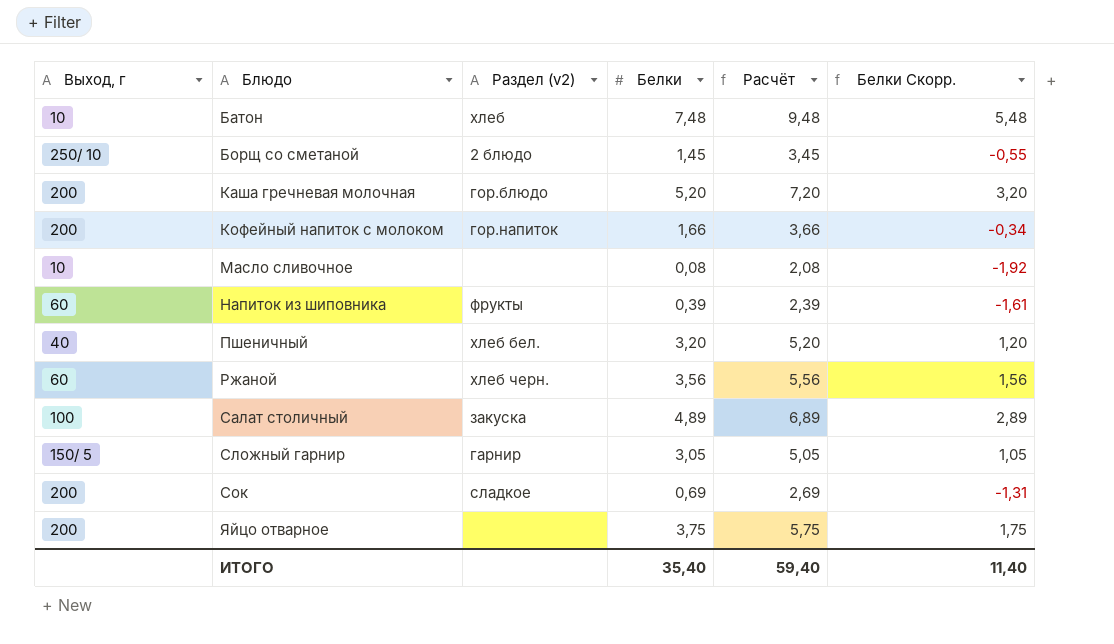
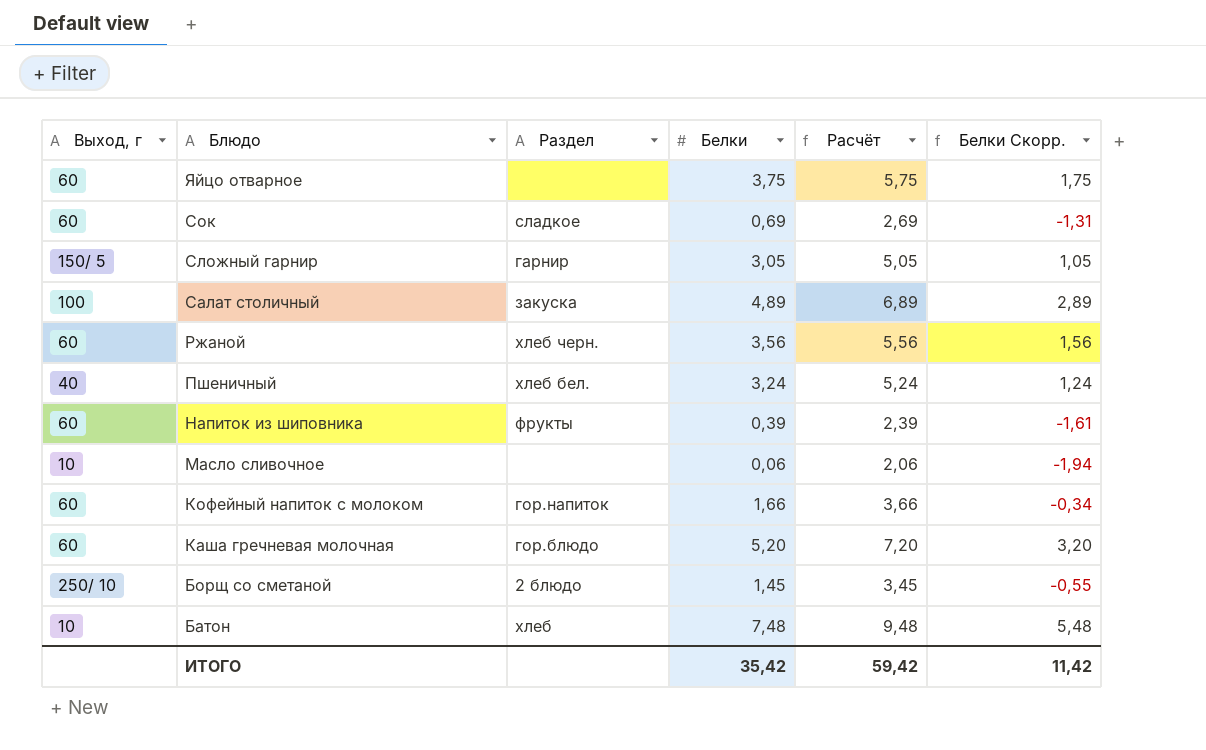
row order: Блюдо ascending -> Блюдо descending
column name: Раздел (v2) -> Раздел
Яйцо отварное | Выход, г: 200 -> 60
Сок | Выход, г: 200 -> 60
Пшеничный | Белки: 3,20 -> 3,24
Пшеничный | Расчёт: 5,20 -> 5,24
Пшеничный | Белки Скорр.: 1,20 -> 1,24
Масло сливочное | Белки: 0,08 -> 0,06
Масло сливочное | Расчёт: 2,08 -> 2,06
Масло сливочное | Белки Скорр.: -1,92 -> -1,94
Кофейный напиток с молоком | Выход, г: 200 -> 60
Каша гречневая молочная | Выход, г: 200 -> 60
ИТОГО | Белки: 35,40 -> 35,42
ИТОГО | Расчёт: 59,40 -> 59,42
ИТОГО | Белки Скорр.: 11,40 -> 11,42

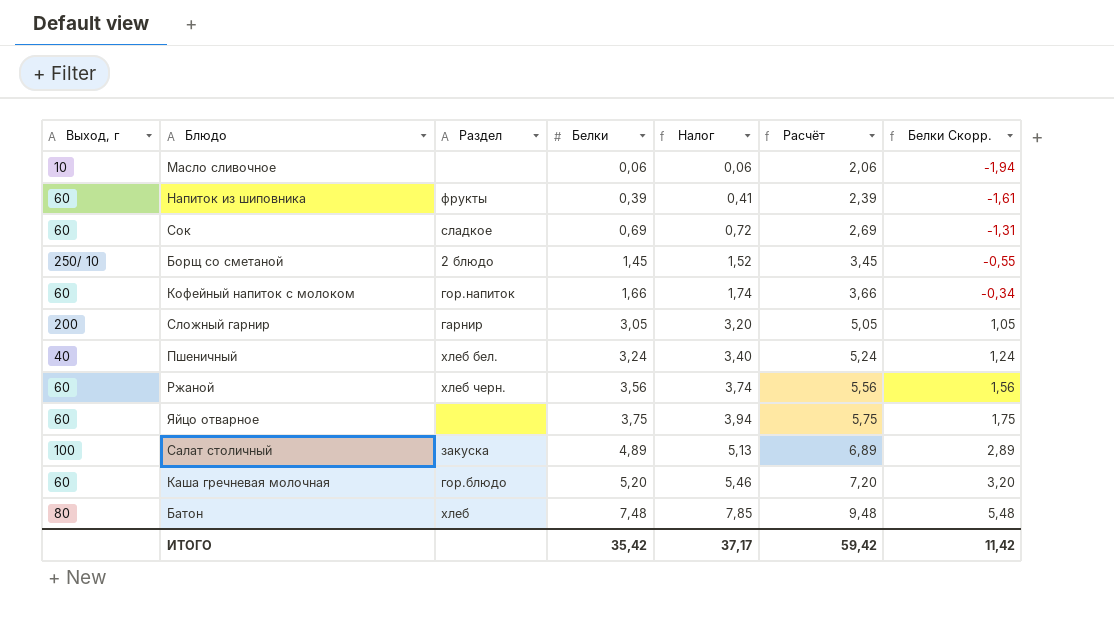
row order: Блюдо descending -> Белки ascending
column Налог | formula: none -> [Белки] * 1,05
Сложный гарнир | Выход, г: 150/ 5 -> 200
Батон | Выход, г: 10 -> 80

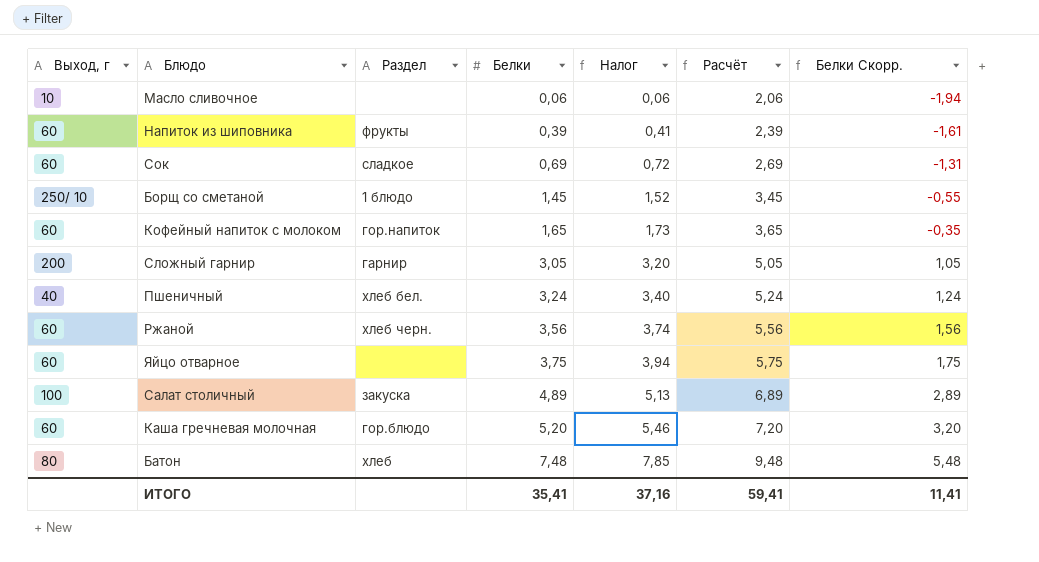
Борщ со сметаной | Раздел: 2 блюдо -> 1 блюдо
Кофейный напиток с молоком | Белки: 1,66 -> 1,65
Кофейный напиток с молоком | Налог: 1,74 -> 1,73
Кофейный напиток с молоком | Расчёт: 3,66 -> 3,65
Кофейный напиток с молоком | Белки Скорр.: -0,34 -> -0,35
ИТОГО | Белки: 35,42 -> 35,41
ИТОГО | Налог: 37,17 -> 37,16
ИТОГО | Расчёт: 59,42 -> 59,41
ИТОГО | Белки Скорр.: 11,42 -> 11,41

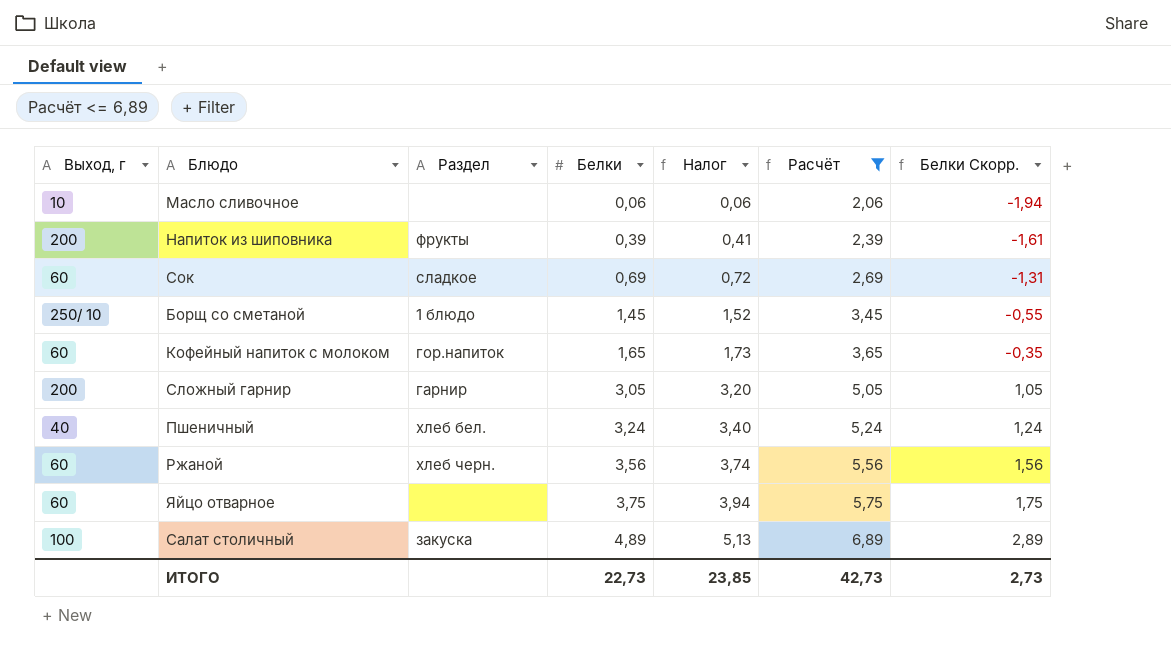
filter: none -> Расчёт <= 6,89
Напиток из шиповника | Выход, г: 60 -> 200
ИТОГО | Белки: 35,41 -> 22,73
ИТОГО | Налог: 37,16 -> 23,85
ИТОГО | Расчёт: 59,41 -> 42,73
ИТОГО | Белки Скорр.: 11,41 -> 2,73

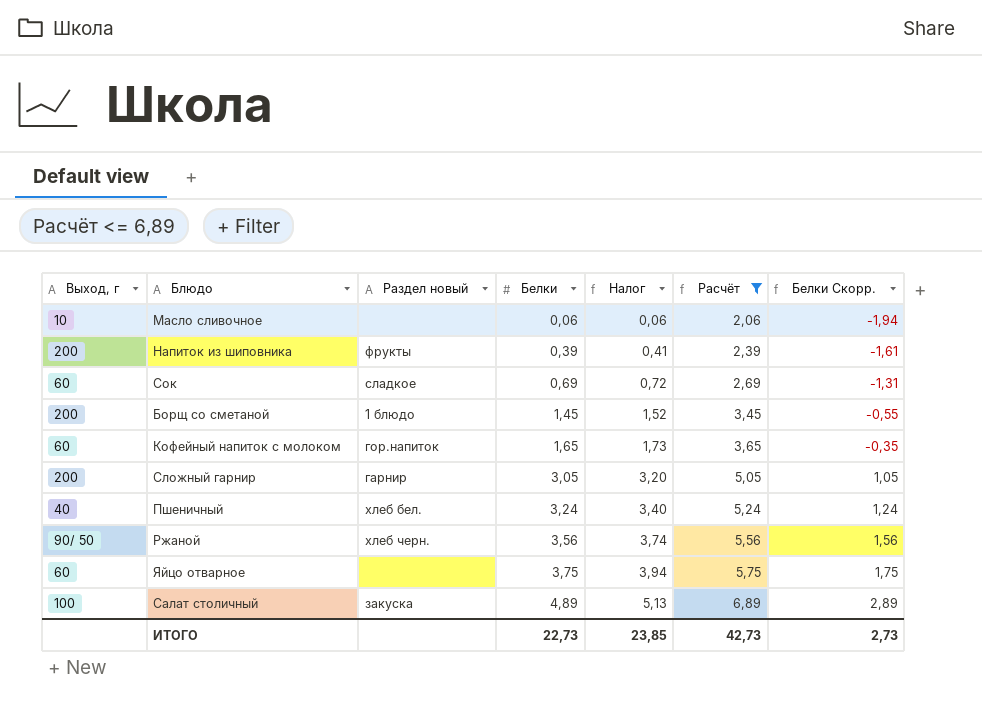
column name: Раздел -> Раздел новый
Борщ со сметаной | Выход, г: 250/ 10 -> 200
Ржаной | Выход, г: 60 -> 90/ 50

